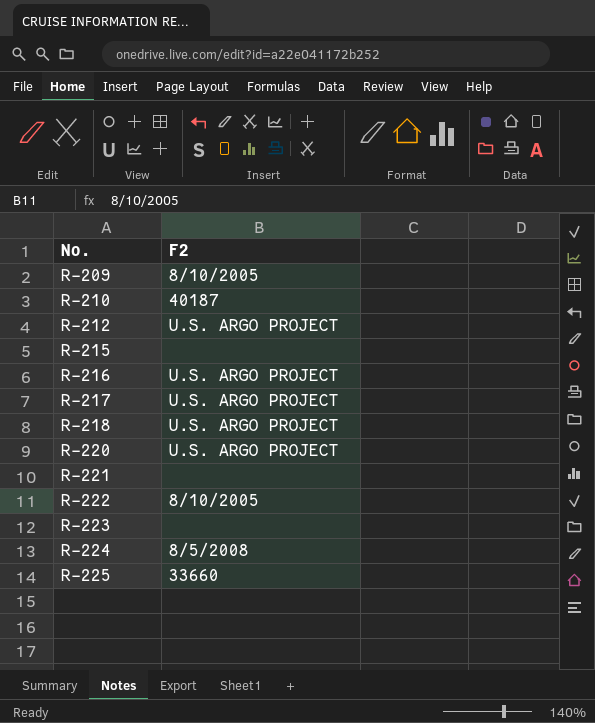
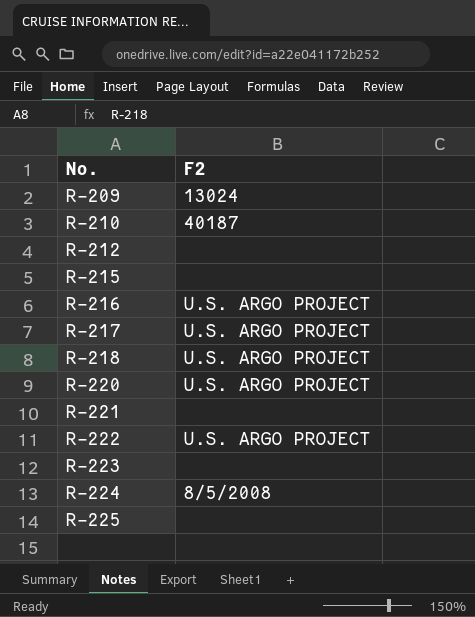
R-209 | F2: 8/10/2005 -> 13024
R-212 | F2: U.S. ARGO PROJECT -> none
R-222 | F2: 8/10/2005 -> U.S. ARGO PROJECT
R-225 | F2: 33660 -> none

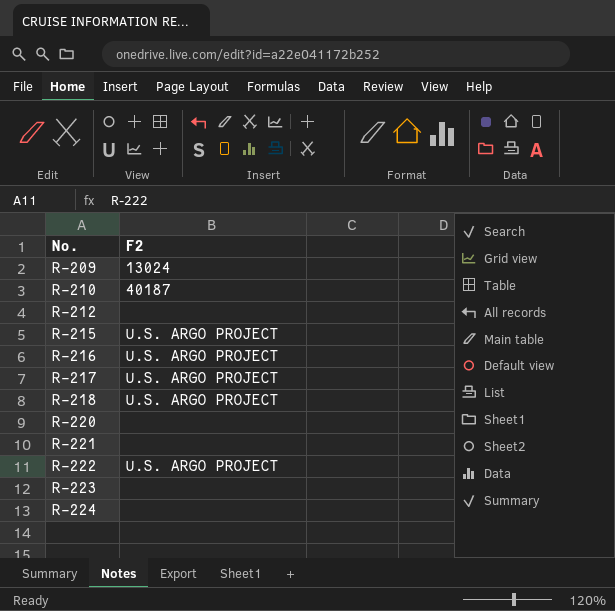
row R-225: none -> none
R-215 | F2: none -> U.S. ARGO PROJECT
R-220 | F2: U.S. ARGO PROJECT -> none
R-224 | F2: 8/5/2008 -> none

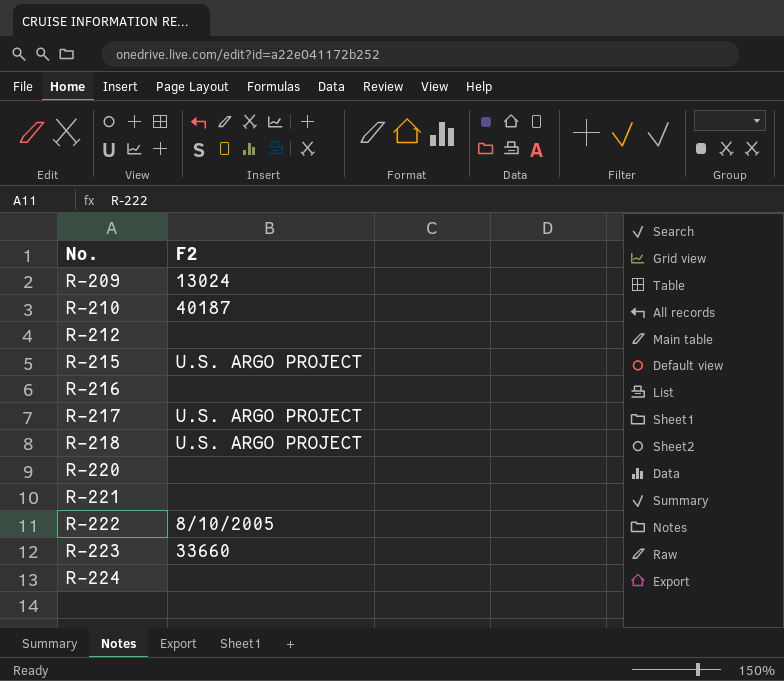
R-216 | F2: U.S. ARGO PROJECT -> none
R-222 | F2: U.S. ARGO PROJECT -> 8/10/2005
R-223 | F2: none -> 33660

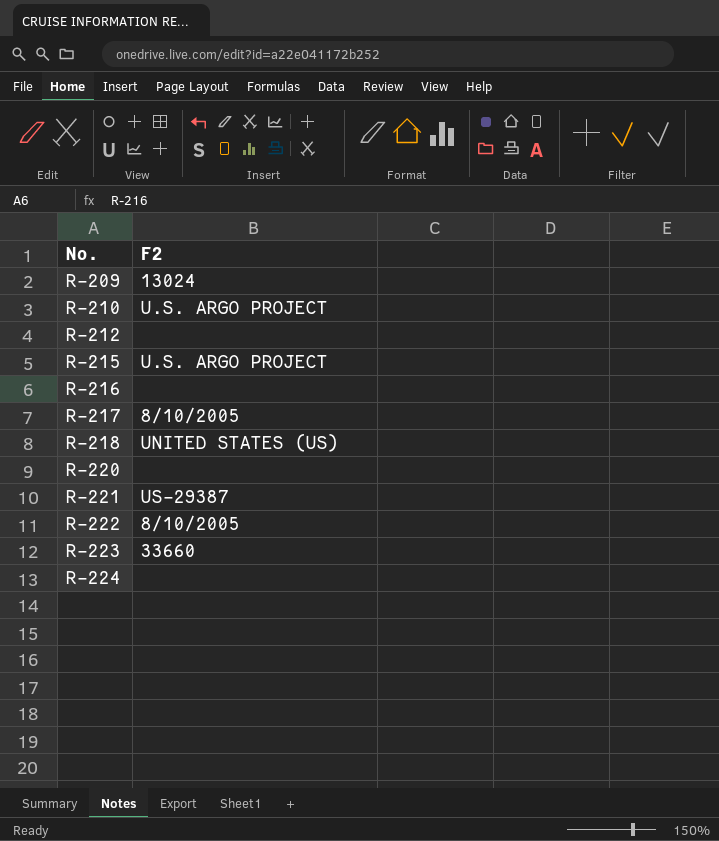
R-210 | F2: 40187 -> U.S. ARGO PROJECT
R-217 | F2: U.S. ARGO PROJECT -> 8/10/2005
R-218 | F2: U.S. ARGO PROJECT -> UNITED STATES (US)
R-221 | F2: none -> US-29387

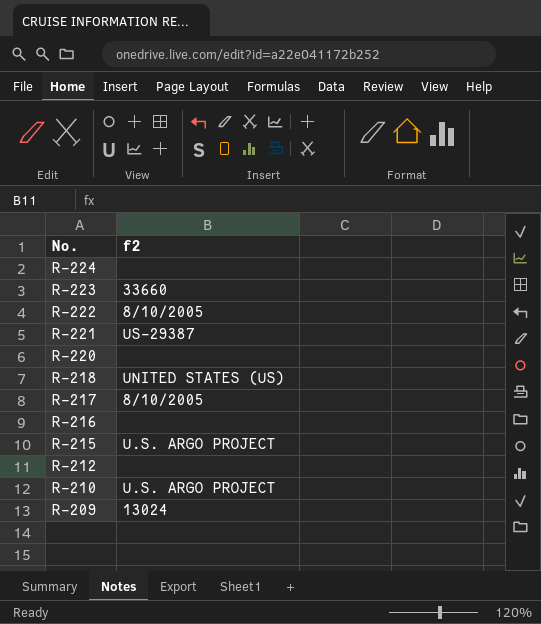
row order: No. ascending -> No. descending
column name: F2 -> f2

